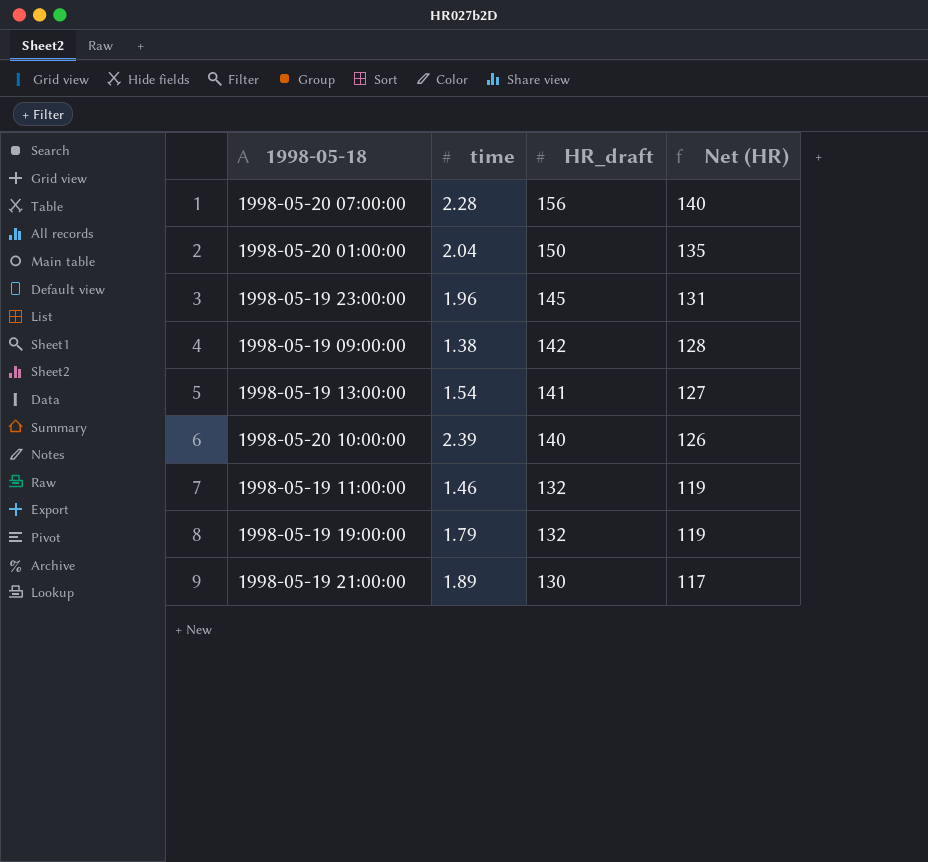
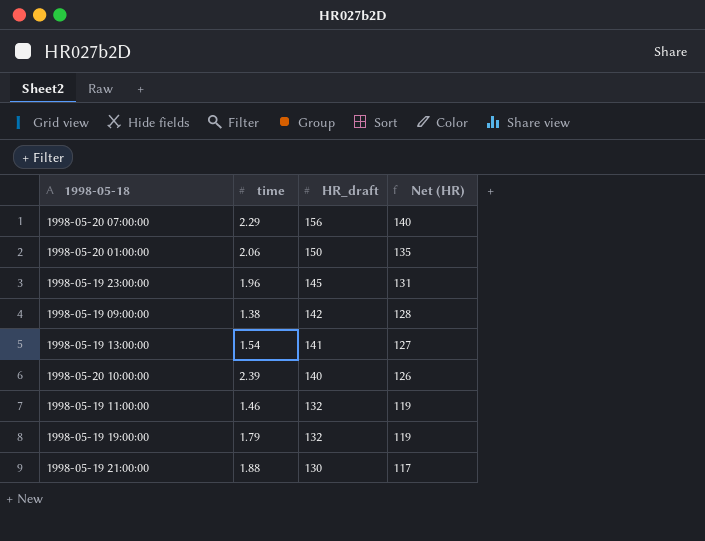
1998-05-20 07:00:00 | time: 2.28 -> 2.29
1998-05-20 01:00:00 | time: 2.04 -> 2.06
1998-05-19 21:00:00 | time: 1.89 -> 1.88

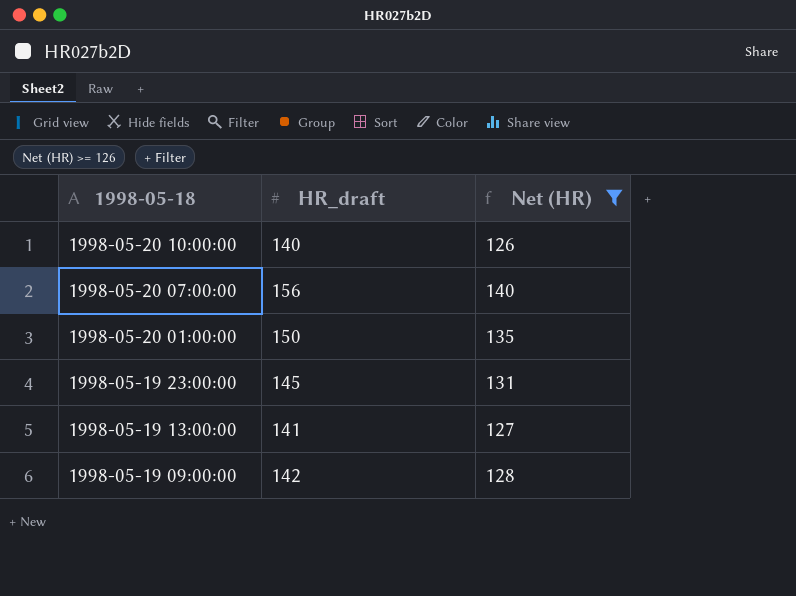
filter: none -> Net (HR) >= 126
row order: HR_draft descending -> 1998-05-18 descending
column time | position: 2 -> none

